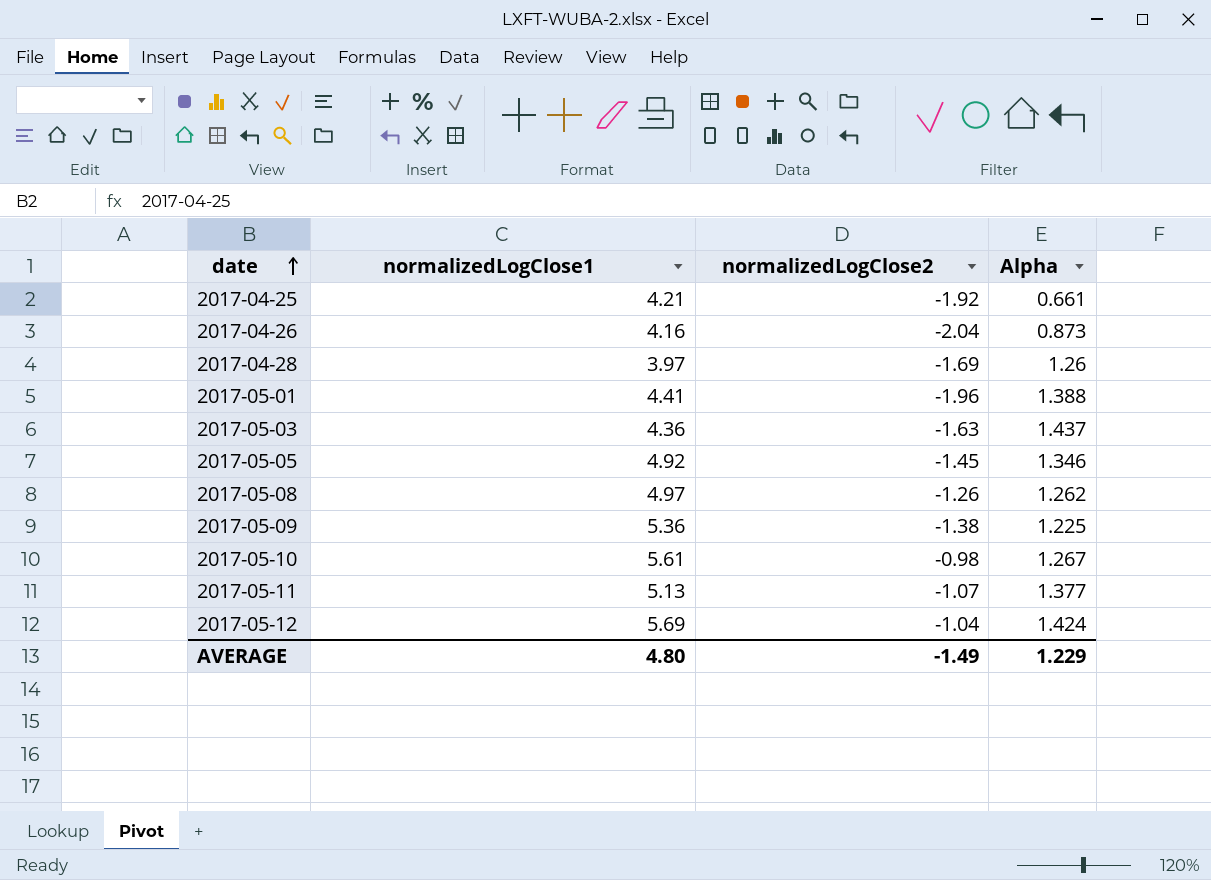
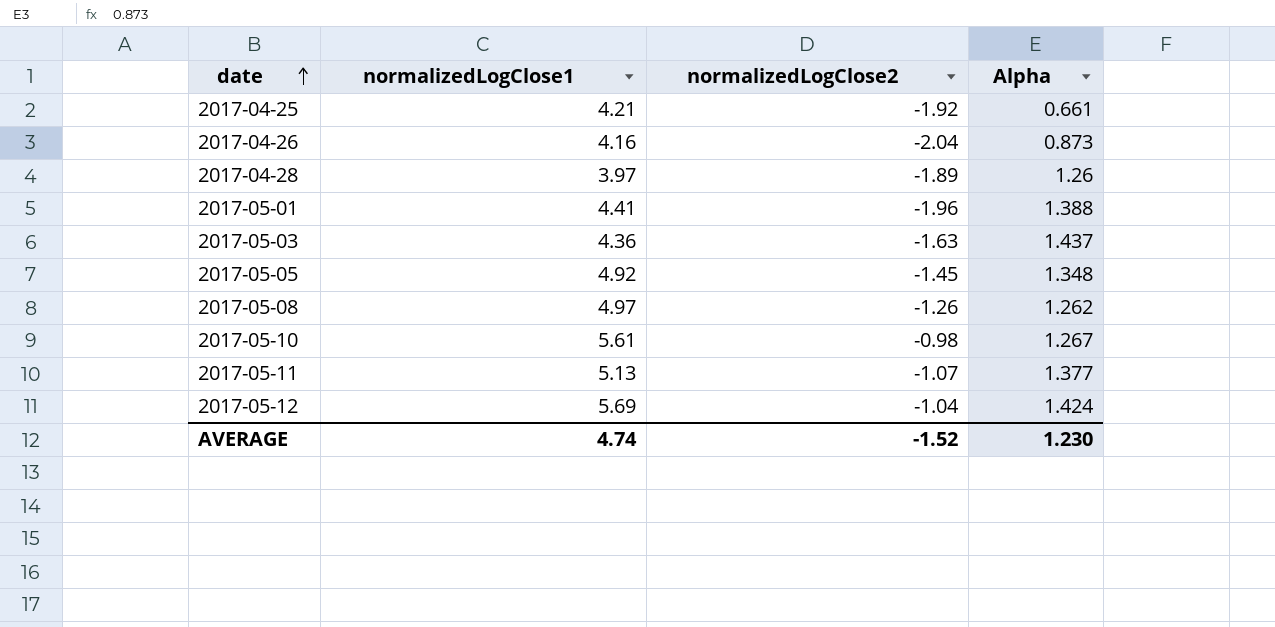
row 2017-05-09: 5.36 | -1.38 | 1.225 -> none
2017-04-28 | normalizedLogClose2: -1.69 -> -1.89
2017-05-05 | Alpha: 1.346 -> 1.348
AVERAGE | normalizedLogClose1: 4.80 -> 4.74
AVERAGE | normalizedLogClose2: -1.49 -> -1.52
AVERAGE | Alpha: 1.229 -> 1.230

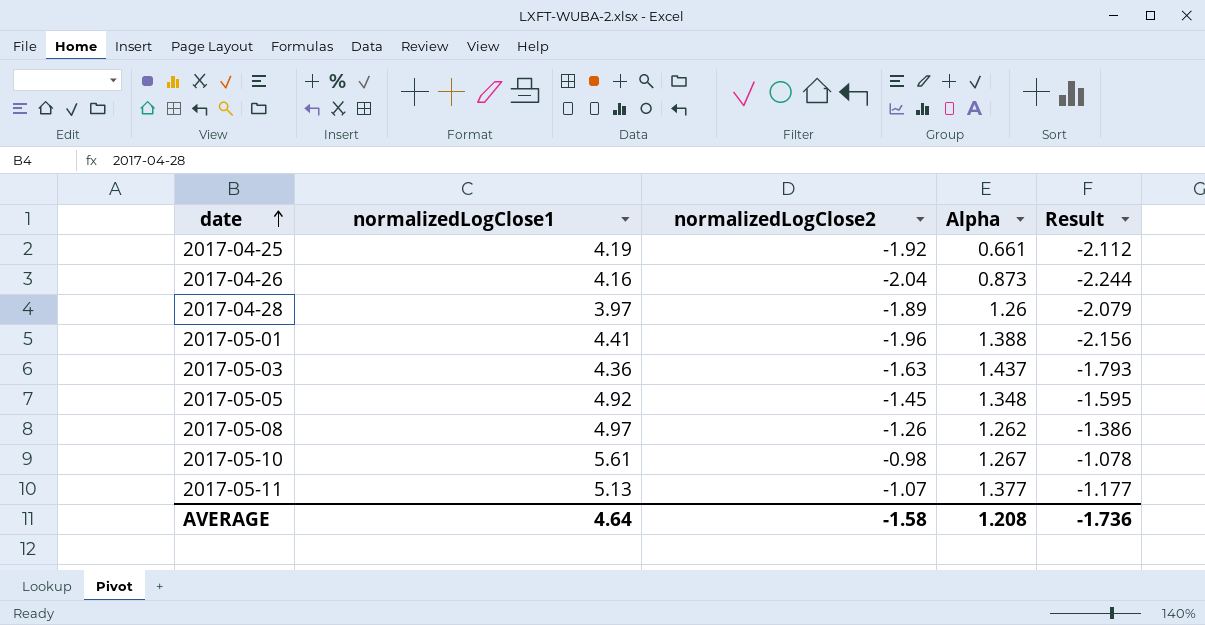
column Result | formula: none -> [normalizedLogClose2] * 1.1
row 2017-05-12: 5.69 | -1.04 | 1.424 -> none
2017-04-25 | normalizedLogClose1: 4.21 -> 4.19
AVERAGE | normalizedLogClose1: 4.74 -> 4.64
AVERAGE | normalizedLogClose2: -1.52 -> -1.58
AVERAGE | Alpha: 1.230 -> 1.208

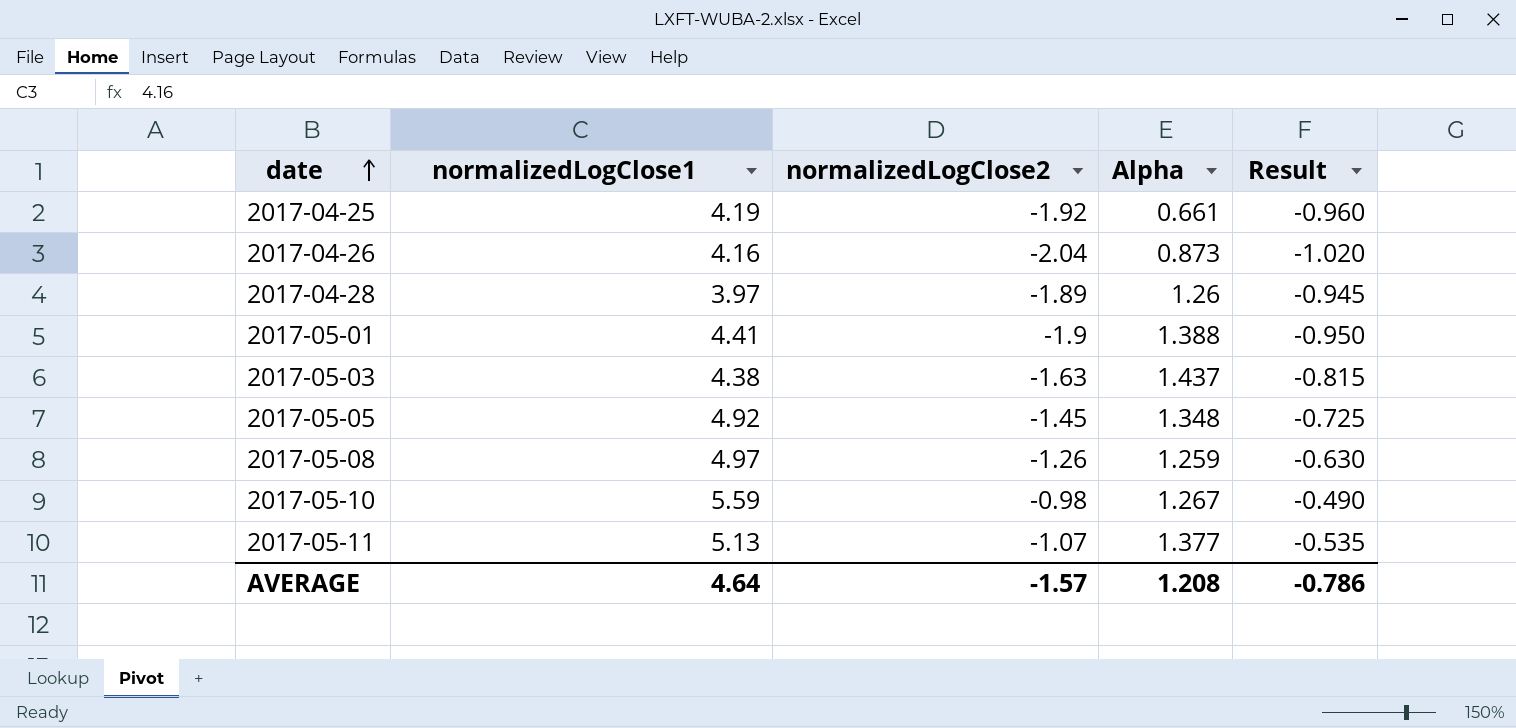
column Result | formula: [normalizedLogClose2] * 1.1 -> [normalizedLogClose2] * 0.5
2017-05-01 | normalizedLogClose2: -1.96 -> -1.9
2017-05-03 | normalizedLogClose1: 4.36 -> 4.38
2017-05-08 | Alpha: 1.262 -> 1.259
2017-05-10 | normalizedLogClose1: 5.61 -> 5.59
AVERAGE | normalizedLogClose2: -1.58 -> -1.57
AVERAGE | Result: -1.736 -> -0.786

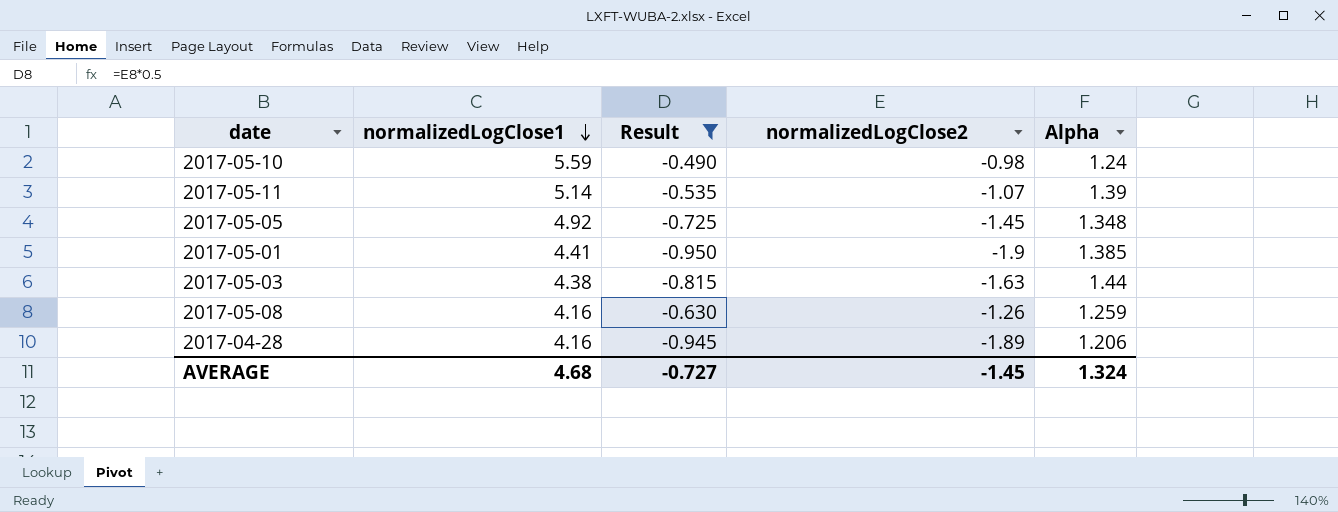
filter: none -> Result >= -0.950
row order: date ascending -> normalizedLogClose1 descending
column Result | position: 5 -> 3
2017-05-10 | Alpha: 1.267 -> 1.24
2017-05-11 | normalizedLogClose1: 5.13 -> 5.14
2017-05-11 | Alpha: 1.377 -> 1.39
2017-05-01 | Alpha: 1.388 -> 1.385
2017-05-03 | Alpha: 1.437 -> 1.44
2017-05-08 | normalizedLogClose1: 4.97 -> 4.16
2017-04-28 | normalizedLogClose1: 3.97 -> 4.16
2017-04-28 | Alpha: 1.26 -> 1.206
AVERAGE | normalizedLogClose1: 4.64 -> 4.68
AVERAGE | Result: -0.786 -> -0.727
AVERAGE | normalizedLogClose2: -1.57 -> -1.45
AVERAGE | Alpha: 1.208 -> 1.324

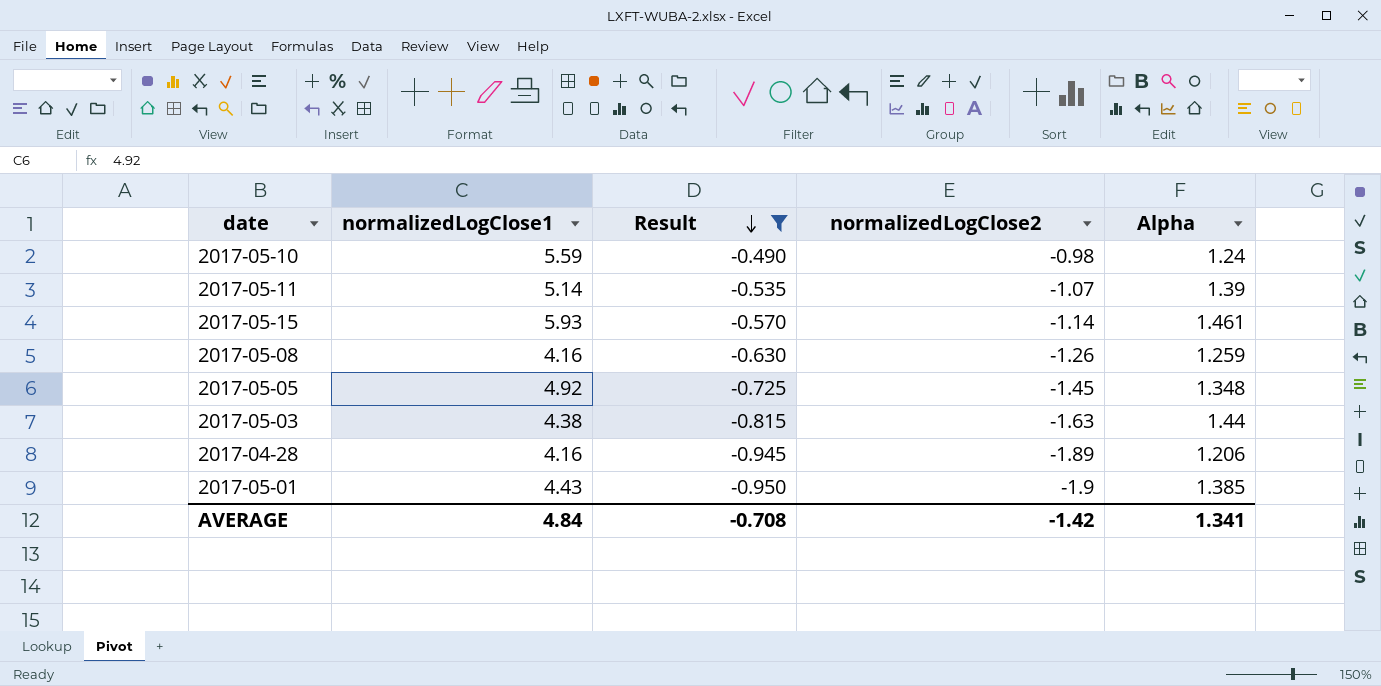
row order: normalizedLogClose1 descending -> Result descending
row 2017-05-15: none -> 5.93 | -0.570 | -1.14 | 1.461
2017-05-01 | normalizedLogClose1: 4.41 -> 4.43
AVERAGE | normalizedLogClose1: 4.68 -> 4.84
AVERAGE | Result: -0.727 -> -0.708
AVERAGE | normalizedLogClose2: -1.45 -> -1.42
AVERAGE | Alpha: 1.324 -> 1.341

